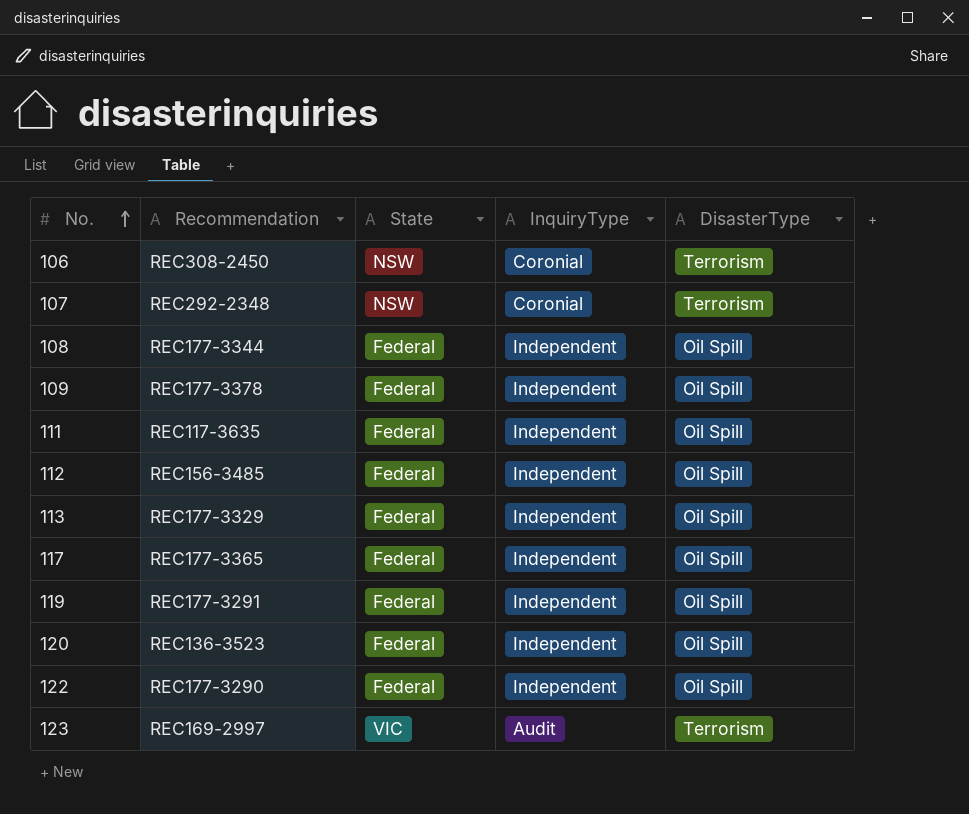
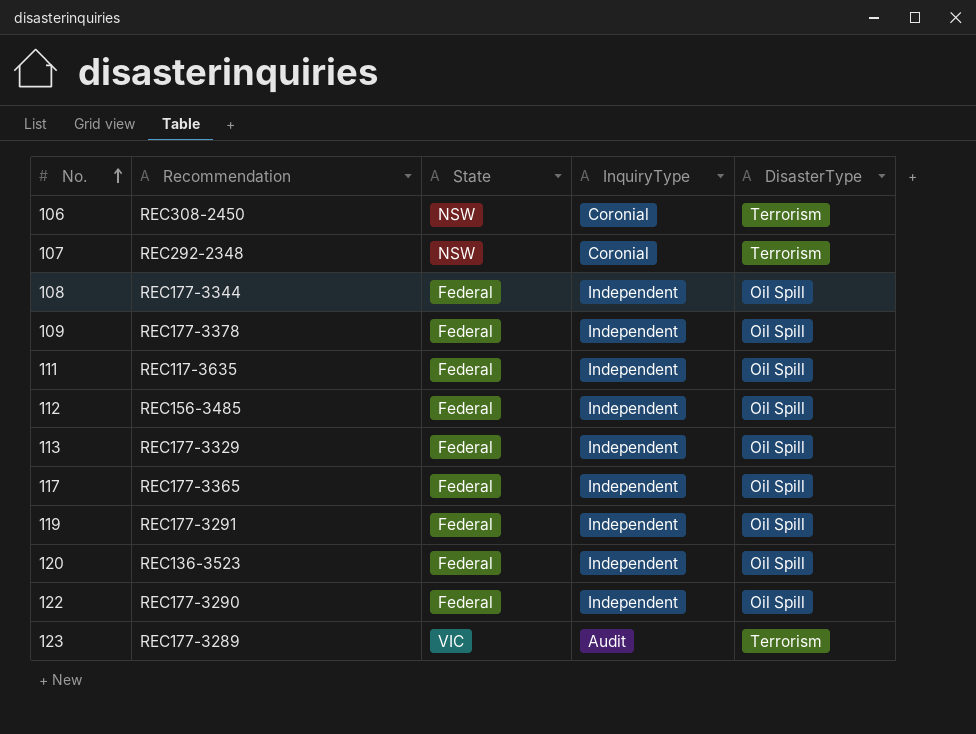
123 | Recommendation: REC169-2997 -> REC177-3289

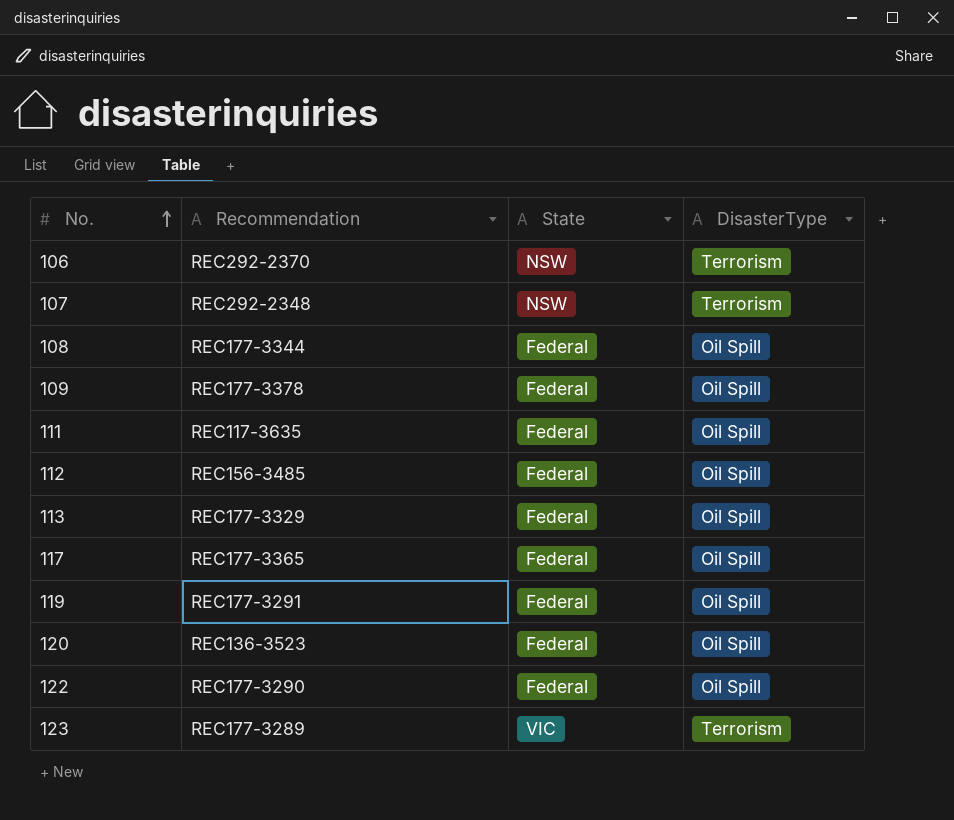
column InquiryType | position: 4 -> none
106 | Recommendation: REC308-2450 -> REC292-2370

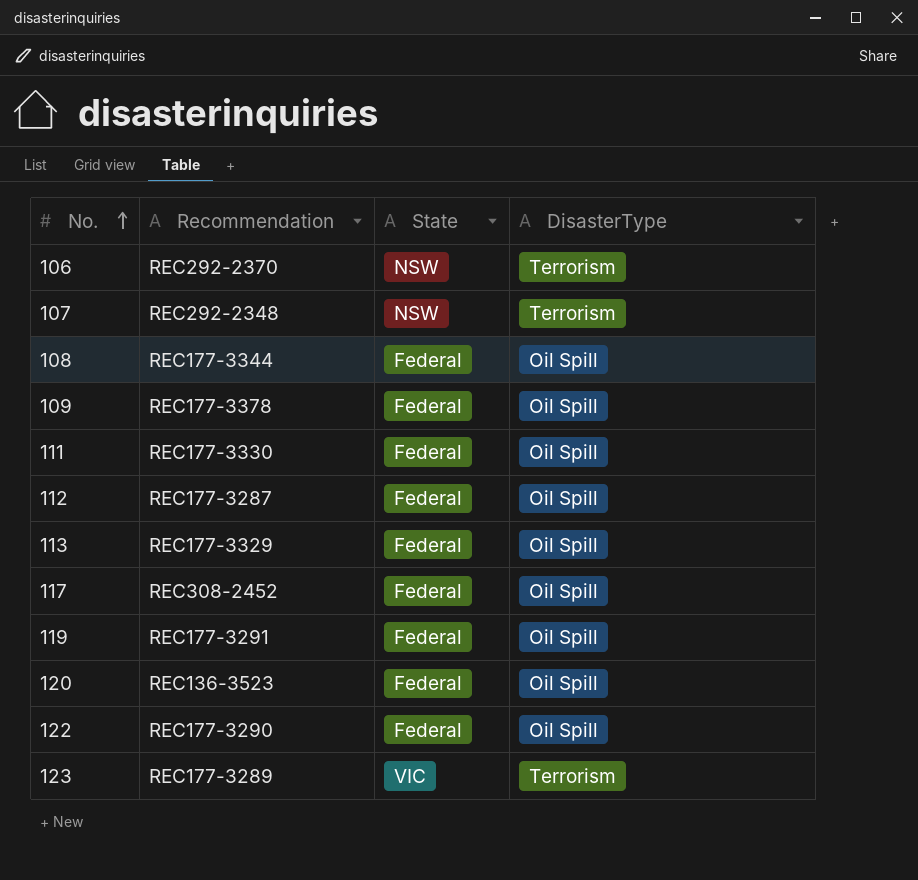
111 | Recommendation: REC117-3635 -> REC177-3330
112 | Recommendation: REC156-3485 -> REC177-3287
117 | Recommendation: REC177-3365 -> REC308-2452

